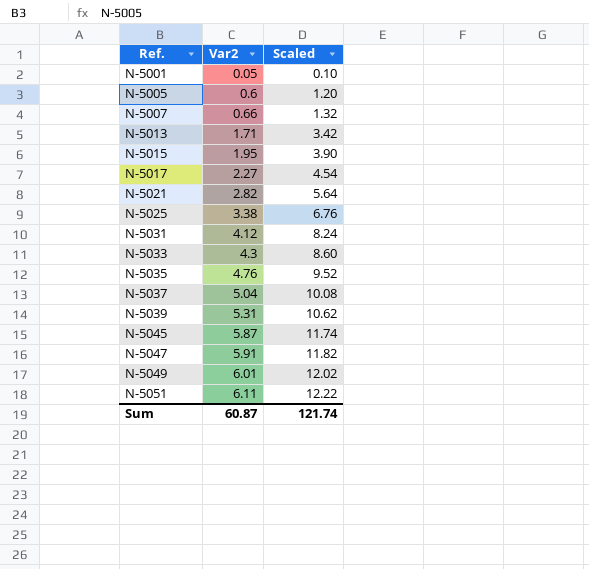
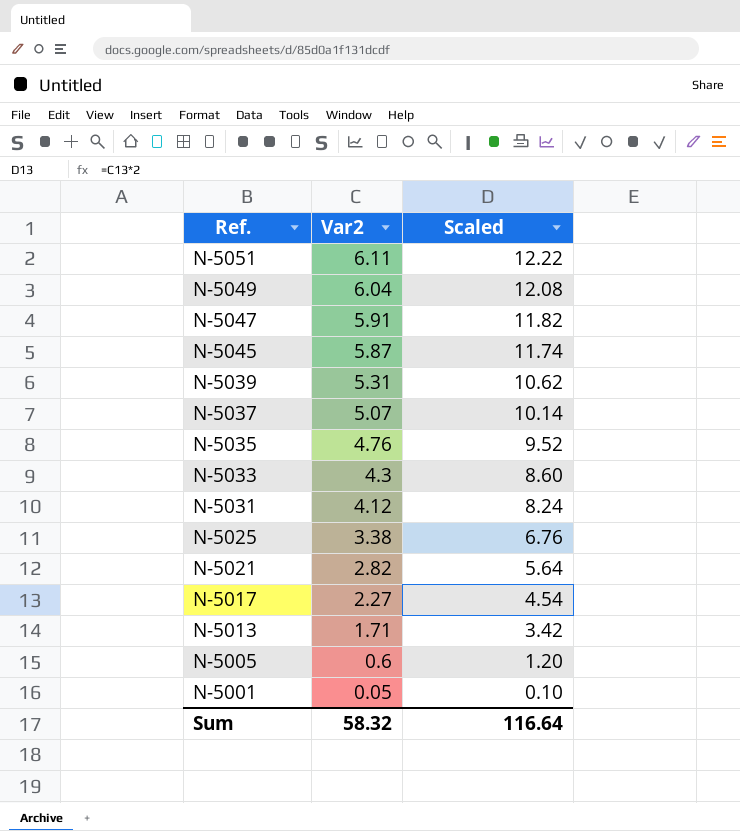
row order: Ref. ascending -> Ref. descending
row N-5007: 0.66 | 1.32 -> none
row N-5015: 1.95 | 3.90 -> none
N-5049 | Var2: 6.01 -> 6.04
N-5049 | Scaled: 12.02 -> 12.08
N-5037 | Var2: 5.04 -> 5.07
N-5037 | Scaled: 10.08 -> 10.14
Sum | Var2: 60.87 -> 58.32
Sum | Scaled: 121.74 -> 116.64

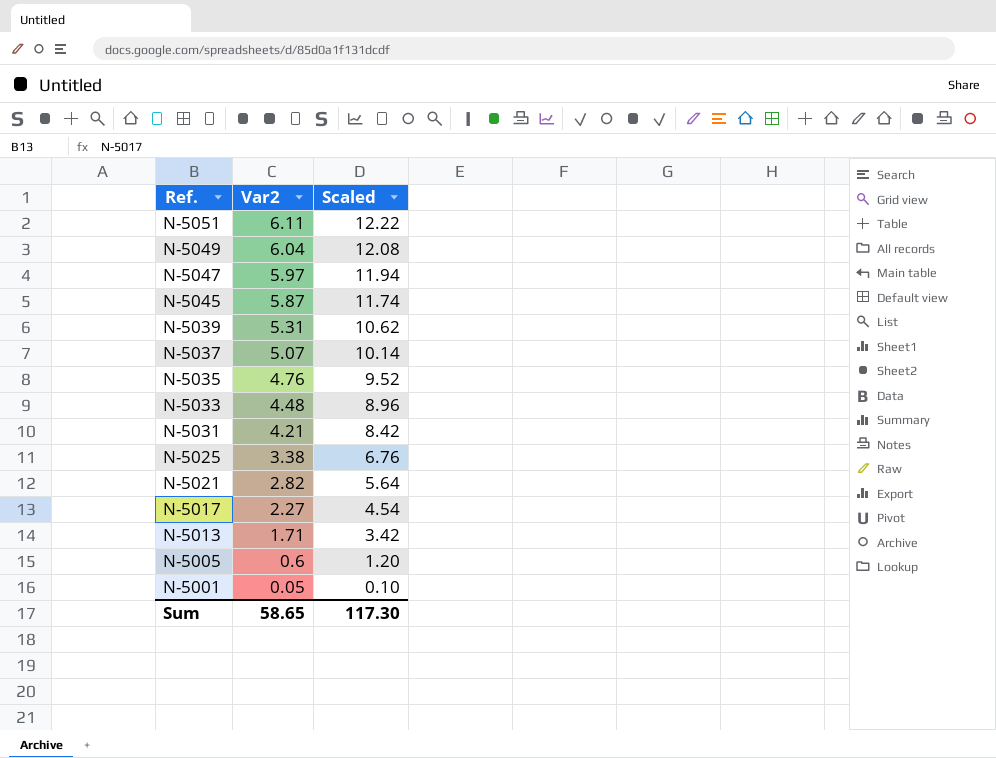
N-5047 | Var2: 5.91 -> 5.97
N-5047 | Scaled: 11.82 -> 11.94
N-5033 | Var2: 4.3 -> 4.48
N-5033 | Scaled: 8.60 -> 8.96
N-5031 | Var2: 4.12 -> 4.21
N-5031 | Scaled: 8.24 -> 8.42
Sum | Var2: 58.32 -> 58.65
Sum | Scaled: 116.64 -> 117.30

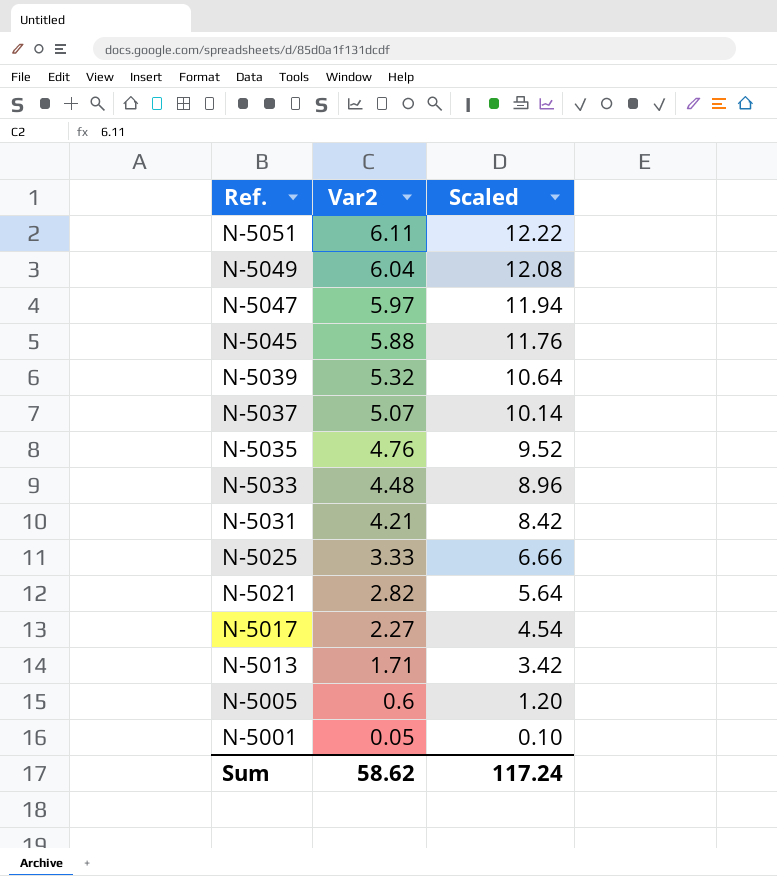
N-5045 | Var2: 5.87 -> 5.88
N-5045 | Scaled: 11.74 -> 11.76
N-5039 | Var2: 5.31 -> 5.32
N-5039 | Scaled: 10.62 -> 10.64
N-5025 | Var2: 3.38 -> 3.33
N-5025 | Scaled: 6.76 -> 6.66
Sum | Var2: 58.65 -> 58.62
Sum | Scaled: 117.30 -> 117.24

